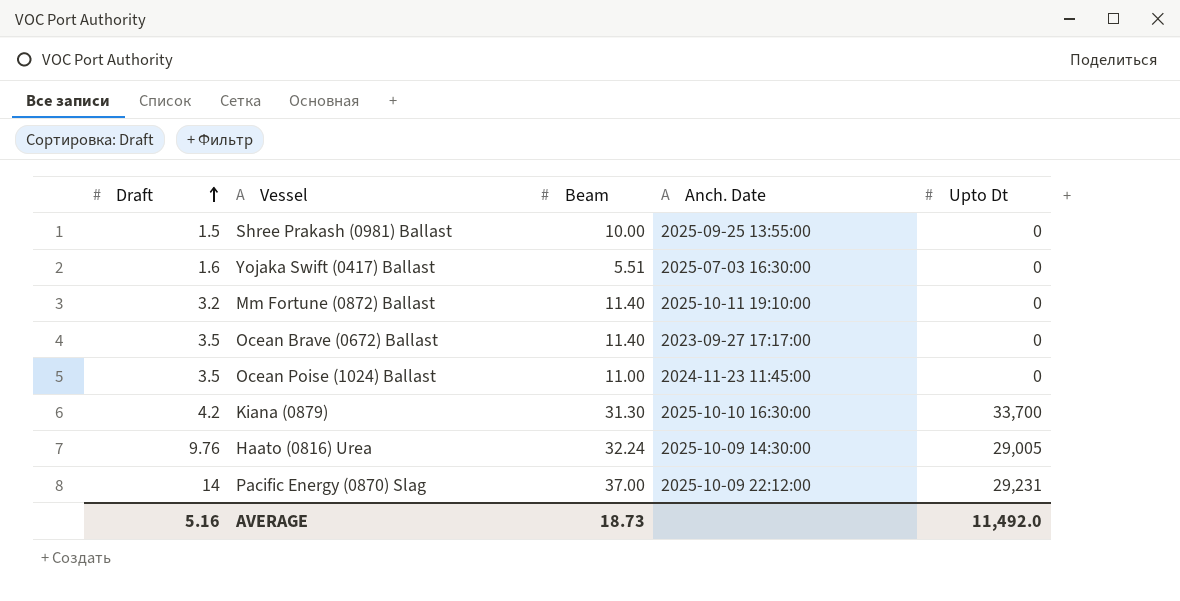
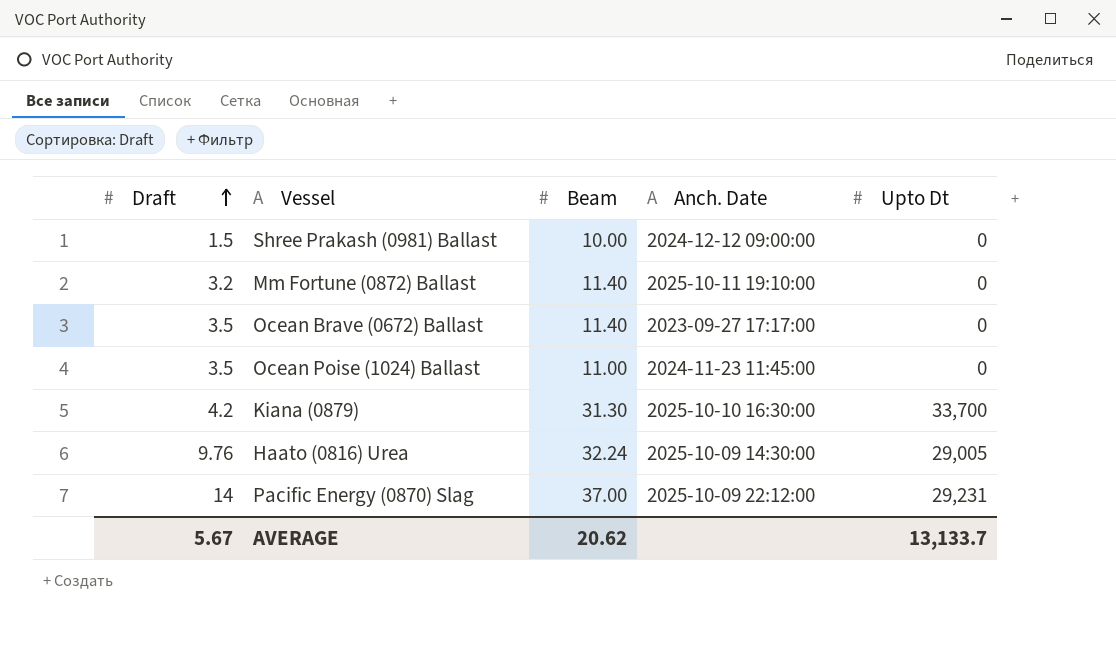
row Yojaka Swift (0417) Ballast: 1.6 | 5.51 | 2025-07-03 16:30:00 | 0 -> none
Shree Prakash (0981) Ballast | Anch. Date: 2025-09-25 13:55:00 -> 2024-12-12 09:00:00
AVERAGE | Draft: 5.16 -> 5.67
AVERAGE | Beam: 18.73 -> 20.62
AVERAGE | Upto Dt: 11,492.0 -> 13,133.7

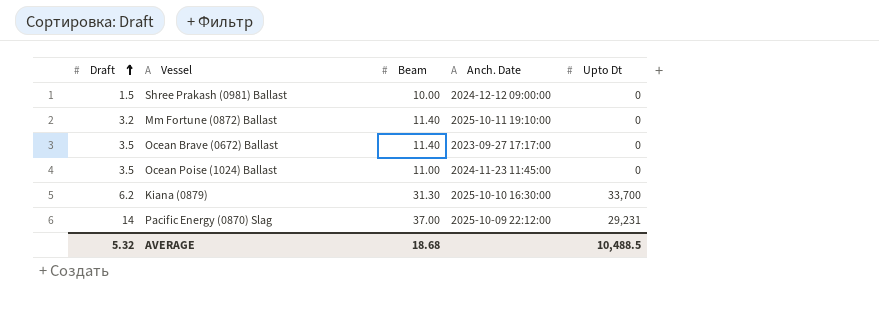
row Haato (0816) Urea: 9.76 | 32.24 | 2025-10-09 14:30:00 | 29,005 -> none
Kiana (0879) | Draft: 4.2 -> 6.2
AVERAGE | Draft: 5.67 -> 5.32
AVERAGE | Beam: 20.62 -> 18.68
AVERAGE | Upto Dt: 13,133.7 -> 10,488.5

